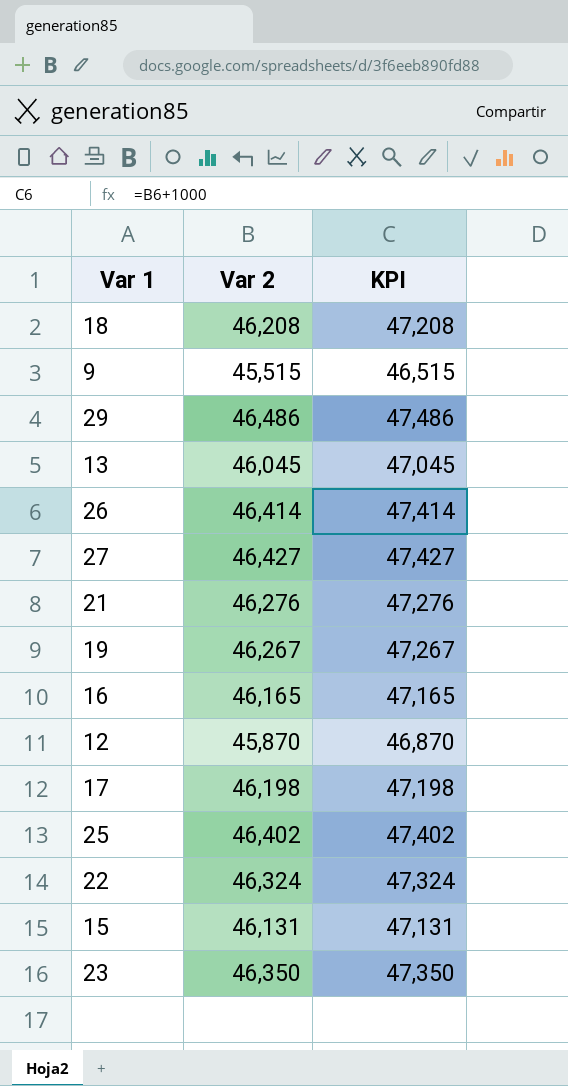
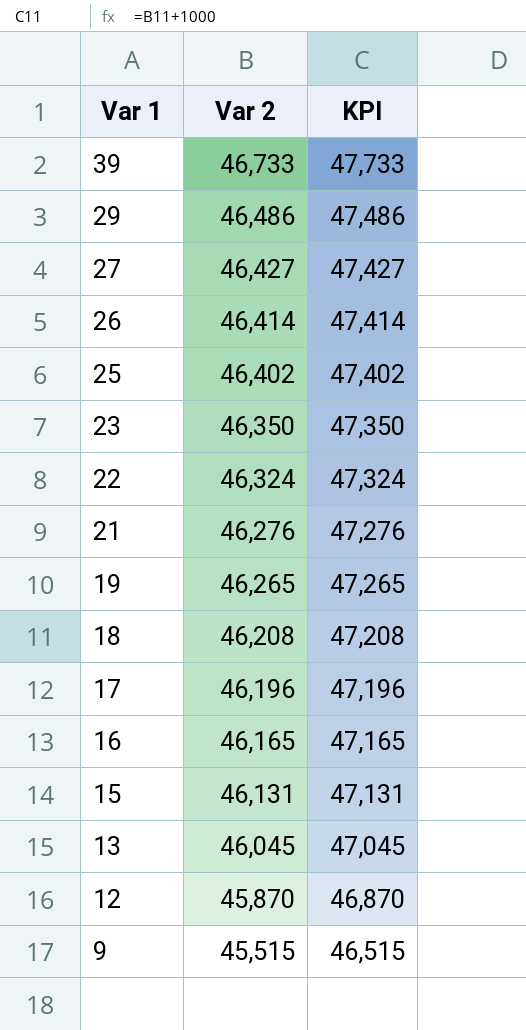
row order: none -> Var 1 descending
row 39: none -> 46,733 | 47,733
19 | Var 2: 46,267 -> 46,265
19 | KPI: 47,267 -> 47,265
17 | Var 2: 46,198 -> 46,196
17 | KPI: 47,198 -> 47,196

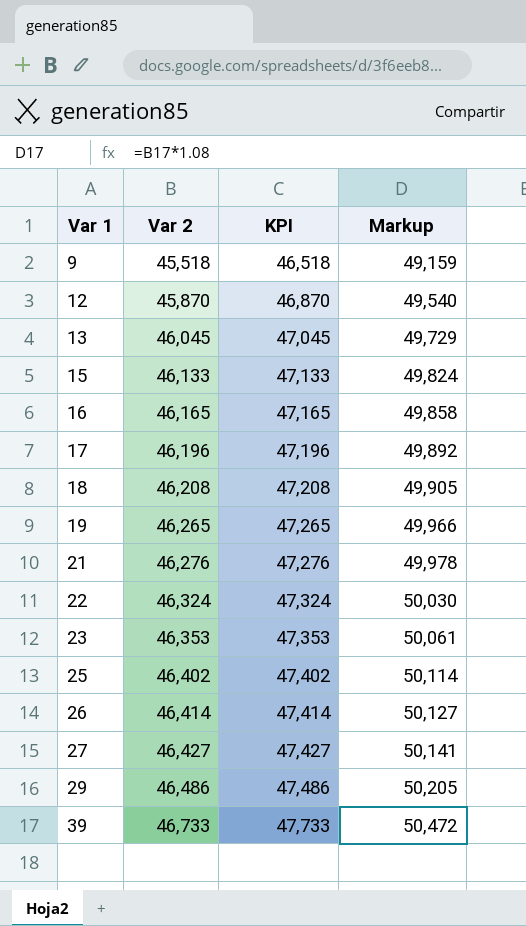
row order: Var 1 descending -> Var 1 ascending
column Markup | formula: none -> [Var 2] * 1.08
9 | Var 2: 45,515 -> 45,518
9 | KPI: 46,515 -> 46,518
15 | Var 2: 46,131 -> 46,133
15 | KPI: 47,131 -> 47,133
23 | Var 2: 46,350 -> 46,353
23 | KPI: 47,350 -> 47,353

